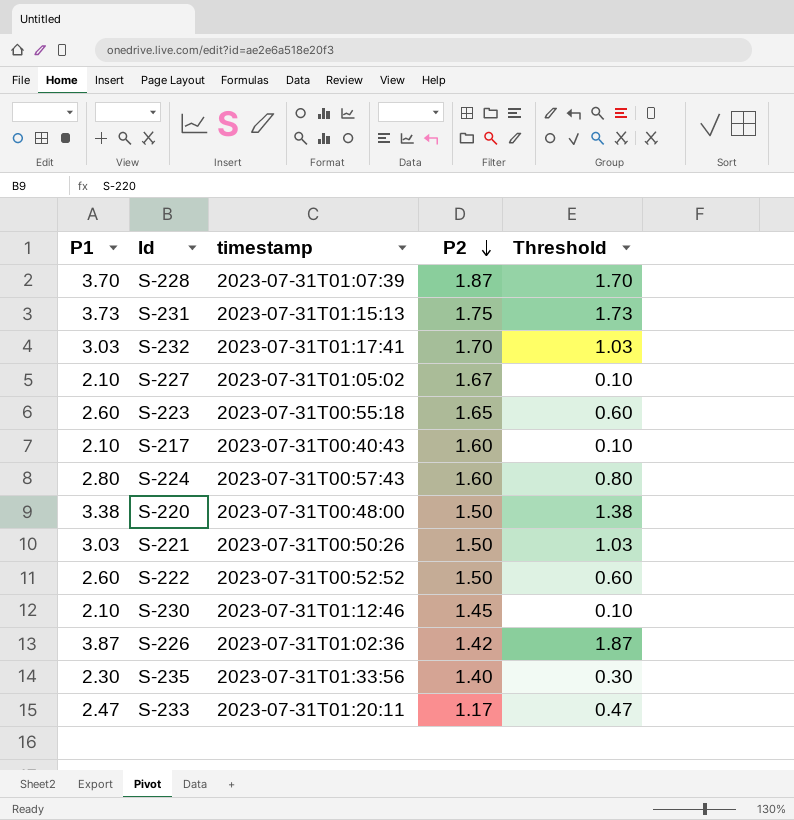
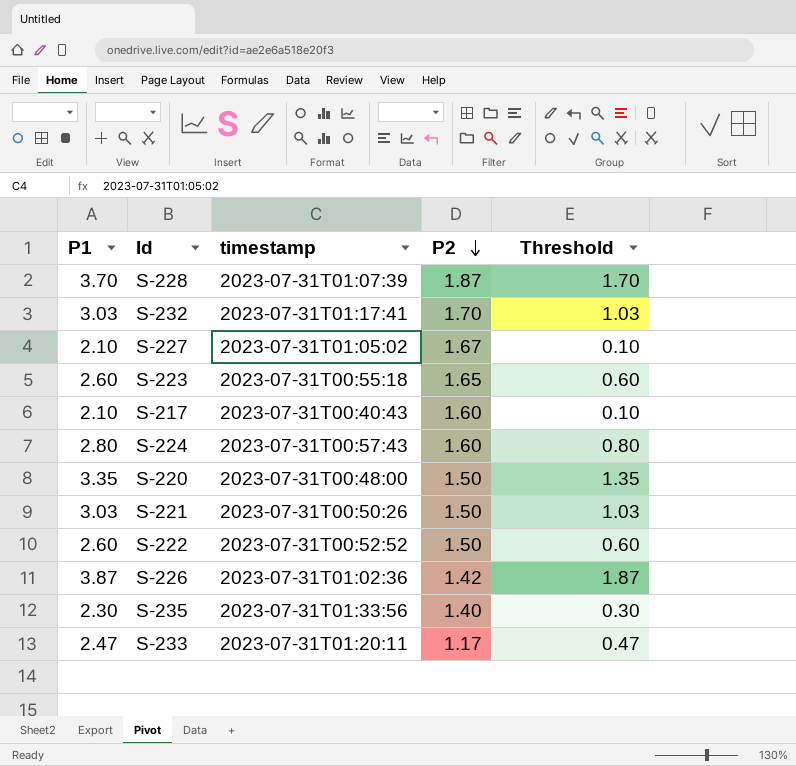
row S-231: 3.73 | 2023-07-31T01:15:13 | 1.75 | 1.73 -> none
row S-230: 2.10 | 2023-07-31T01:12:46 | 1.45 | 0.10 -> none
S-220 | P1: 3.38 -> 3.35
S-220 | Threshold: 1.38 -> 1.35

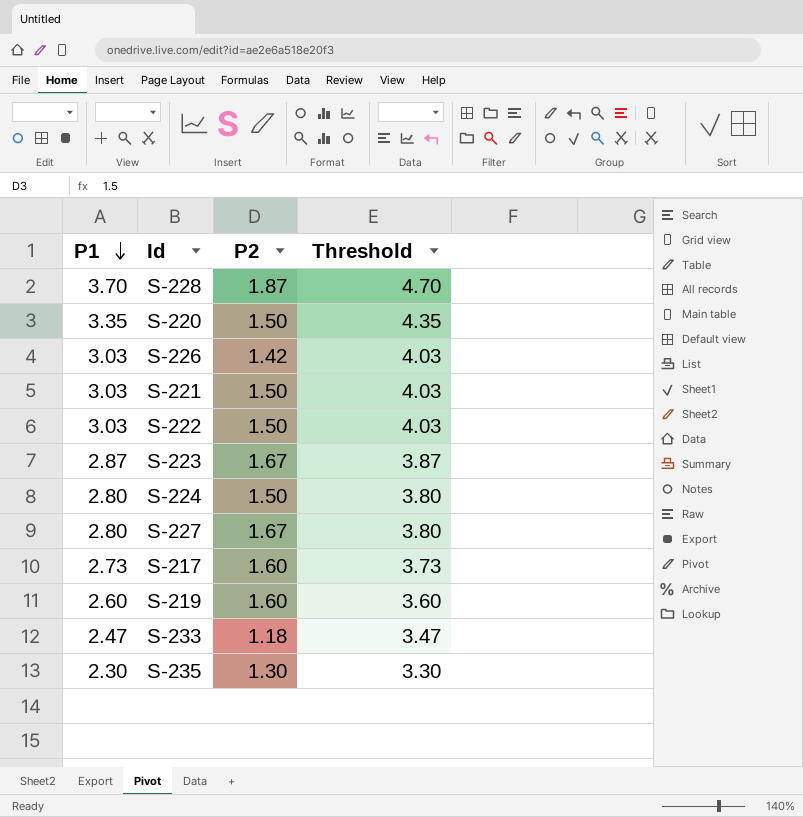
row order: P2 descending -> P1 descending
column timestamp | position: 3 -> none
column Threshold | formula: [P1] - 2 -> [P1] + 1
row S-232: 3.03 | 2023-07-31T01:17:41 | 1.70 | 1.03 -> none
S-226 | P1: 3.87 -> 3.03
S-222 | P1: 2.60 -> 3.03
S-223 | P1: 2.60 -> 2.87
S-223 | P2: 1.65 -> 1.67
S-224 | P2: 1.60 -> 1.50
S-227 | P1: 2.10 -> 2.80
S-217 | P1: 2.10 -> 2.73
row S-219: none -> 2.60 | 1.60 | 3.60
S-233 | P2: 1.17 -> 1.18
S-235 | P2: 1.40 -> 1.30

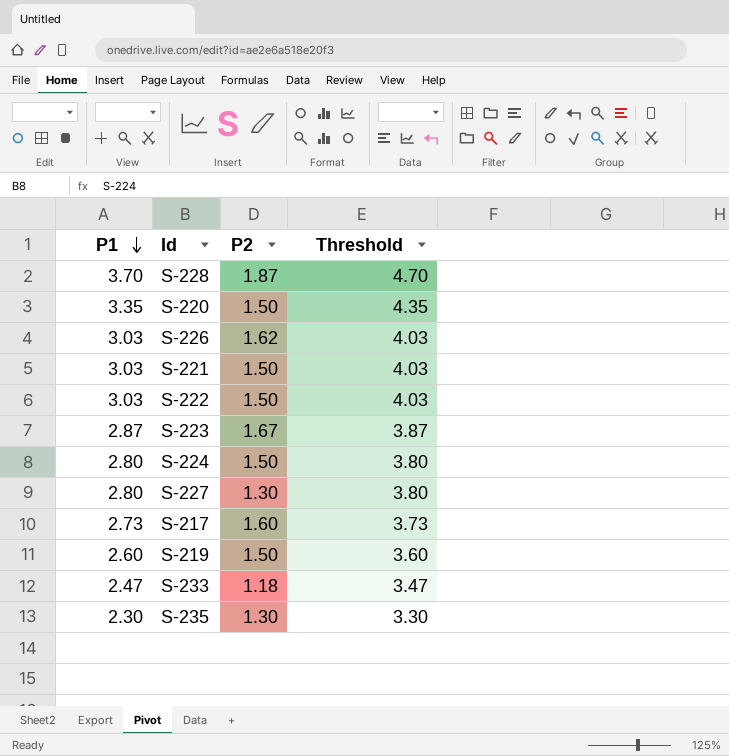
S-226 | P2: 1.42 -> 1.62
S-227 | P2: 1.67 -> 1.30
S-219 | P2: 1.60 -> 1.50

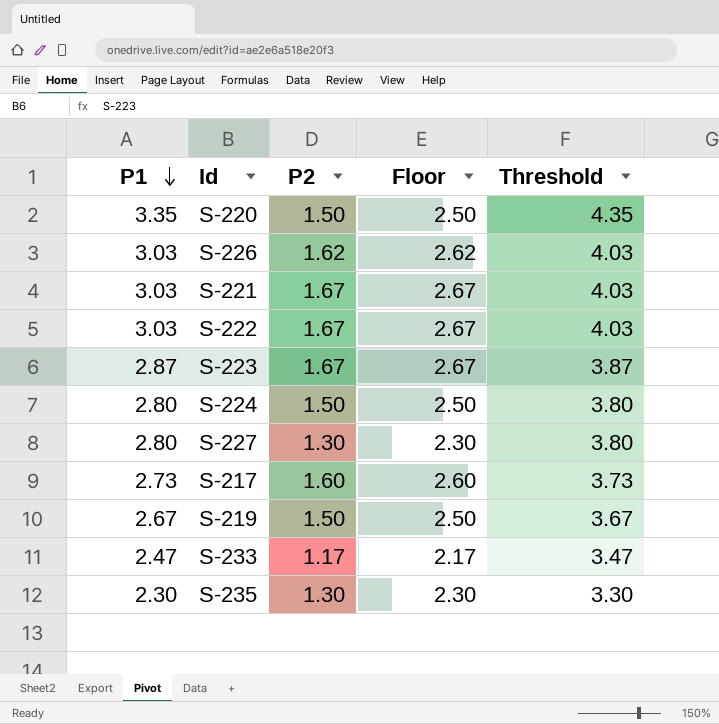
column Floor | formula: none -> [P2] + 1
row S-228: 3.70 | 1.87 | 4.70 -> none
S-221 | P2: 1.50 -> 1.67
S-222 | P2: 1.50 -> 1.67
S-219 | P1: 2.60 -> 2.67
S-219 | Threshold: 3.60 -> 3.67
S-233 | P2: 1.18 -> 1.17

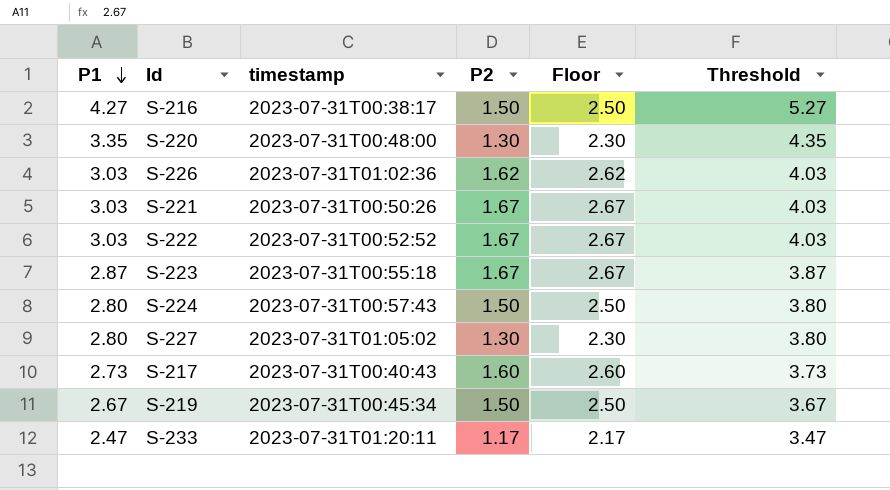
column timestamp | position: none -> 3
row S-235: 2.30 | 1.30 | 2.30 | 3.30 -> none
row S-216: none -> 4.27 | 2023-07-31T00:38:17 | 1.50 | 2.50 | 5.27
S-220 | P2: 1.50 -> 1.30
S-220 | Floor: 2.50 -> 2.30

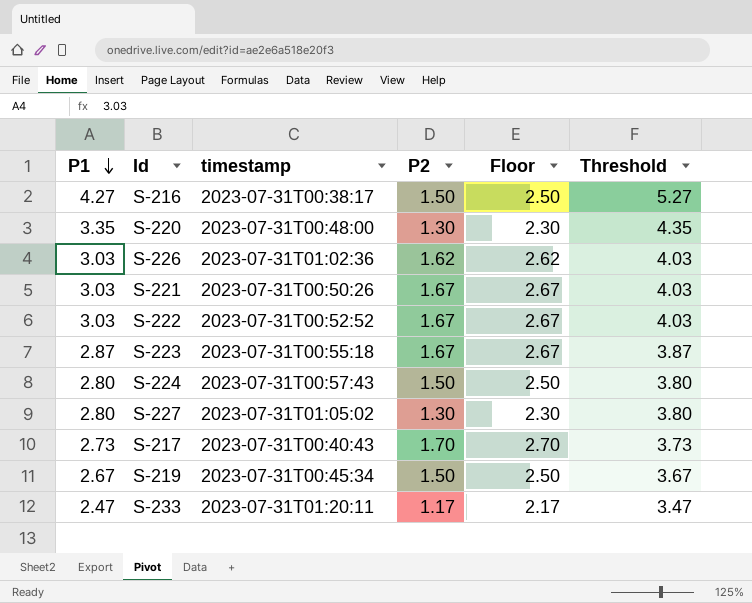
S-217 | P2: 1.60 -> 1.70
S-217 | Floor: 2.60 -> 2.70

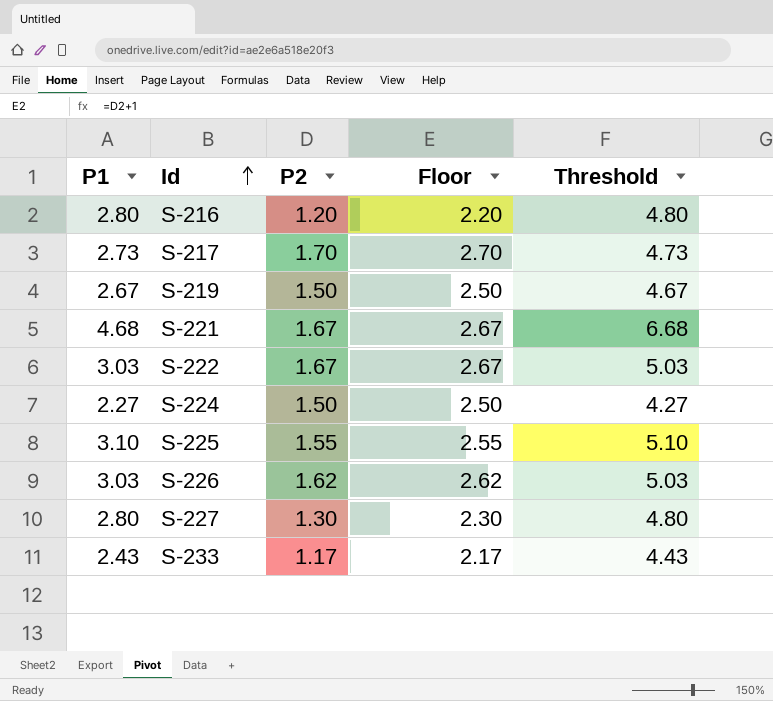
row order: P1 descending -> Id ascending
column timestamp | position: 3 -> none
column Threshold | formula: [P1] + 1 -> [P1] + 2
row S-220: 3.35 | 2023-07-31T00:48:00 | 1.30 | 2.30 | 4.35 -> none
row S-223: 2.87 | 2023-07-31T00:55:18 | 1.67 | 2.67 | 3.87 -> none
S-216 | P1: 4.27 -> 2.80
S-216 | P2: 1.50 -> 1.20
S-216 | Floor: 2.50 -> 2.20
S-221 | P1: 3.03 -> 4.68
S-224 | P1: 2.80 -> 2.27
row S-225: none -> 3.10 | 1.55 | 2.55 | 5.10
S-233 | P1: 2.47 -> 2.43

